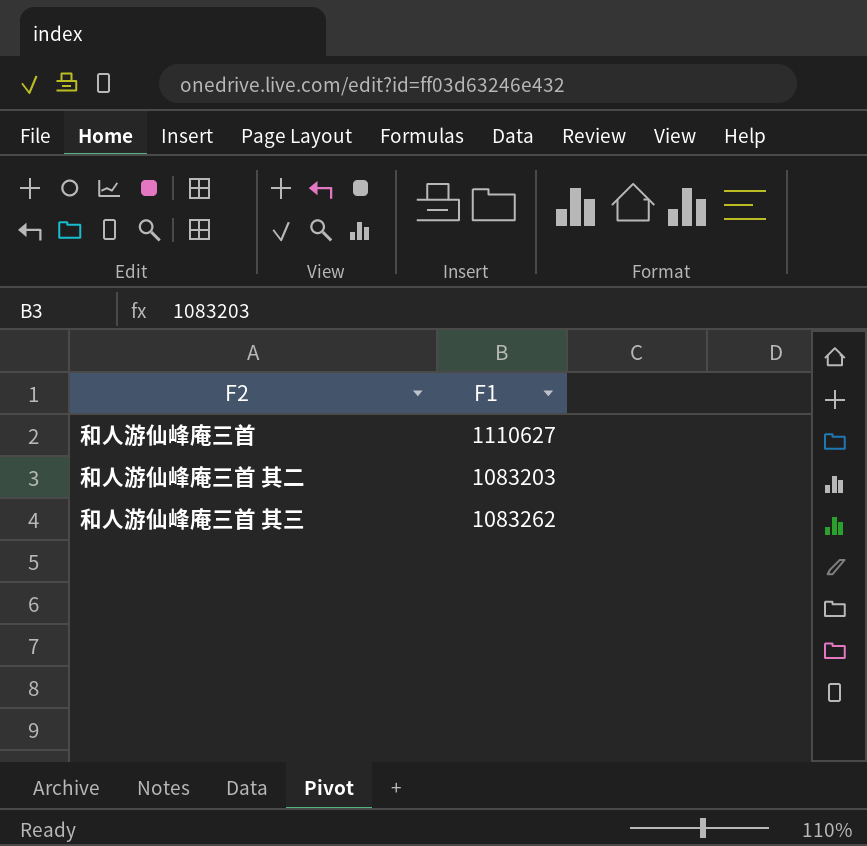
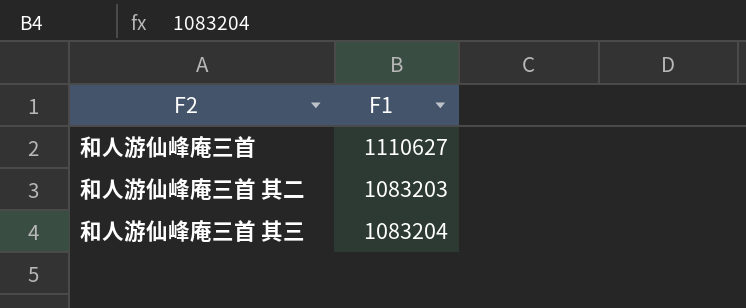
和人游仙峰庵三首 其三 | F1: 1083262 -> 1083204

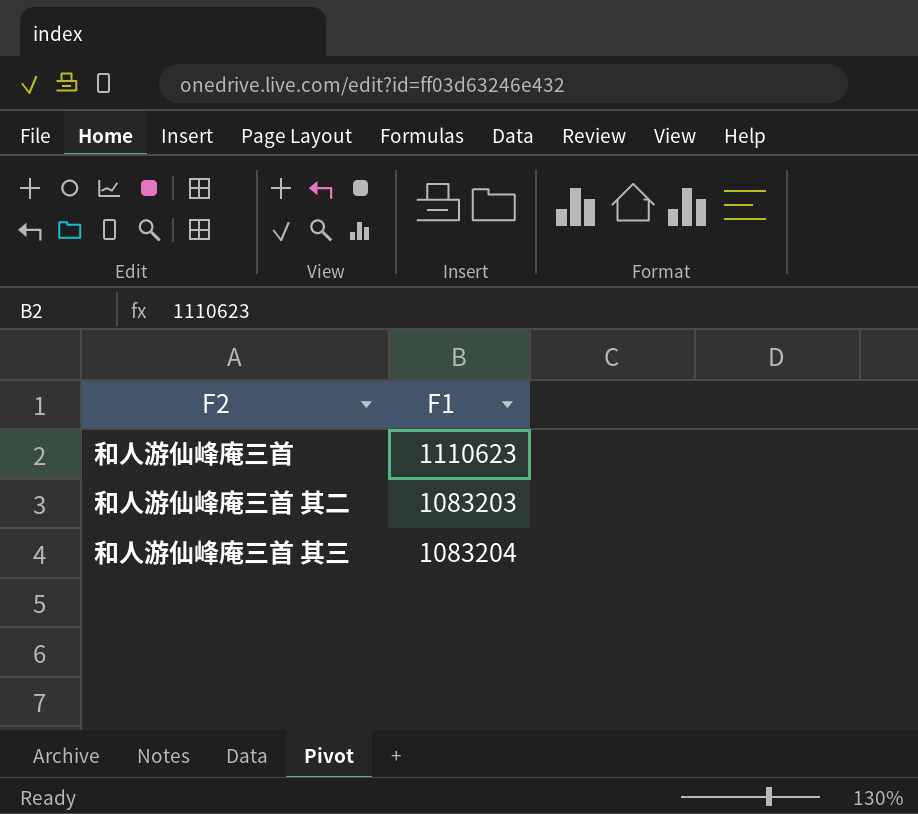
和人游仙峰庵三首 | F1: 1110627 -> 1110623

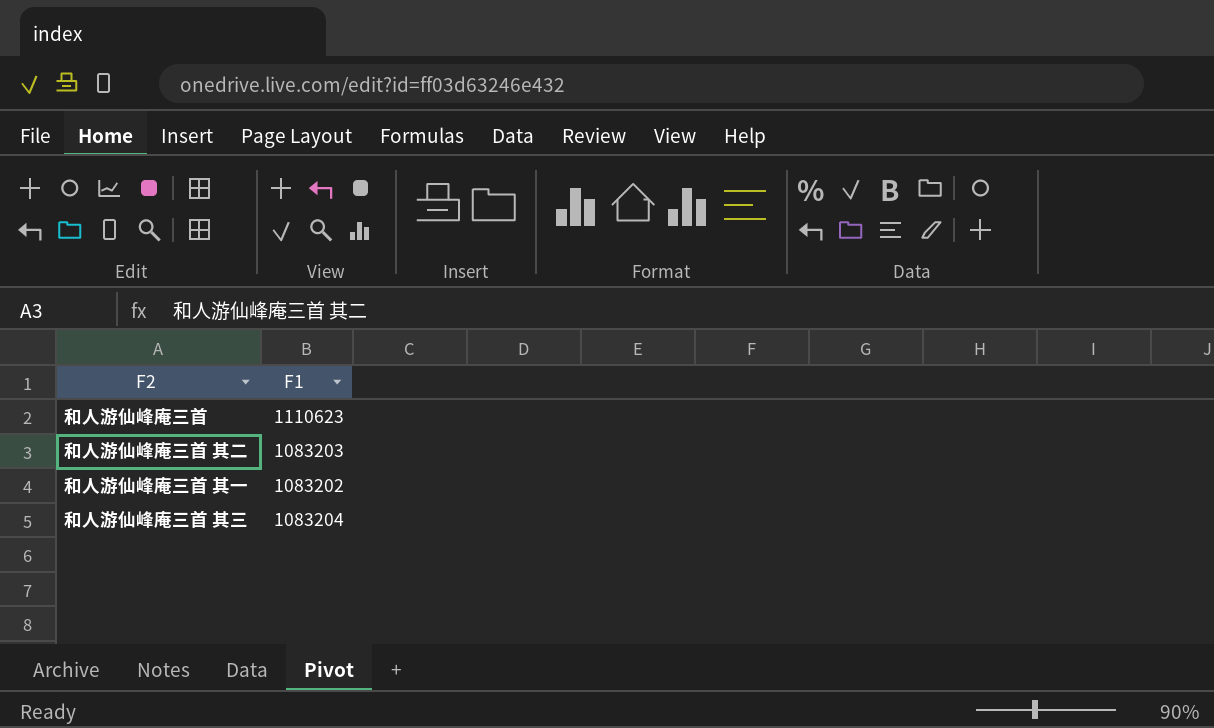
row 和人游仙峰庵三首 其一: none -> 1083202

